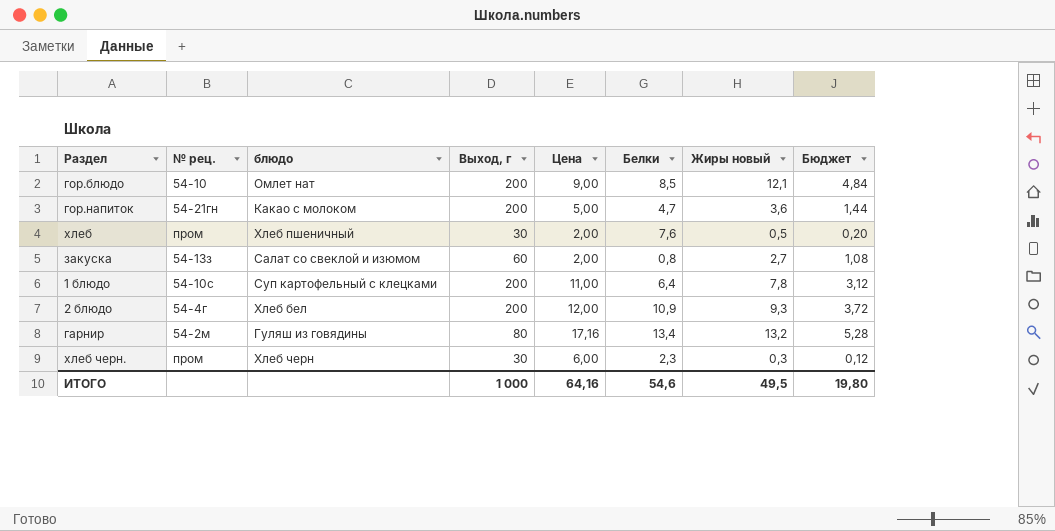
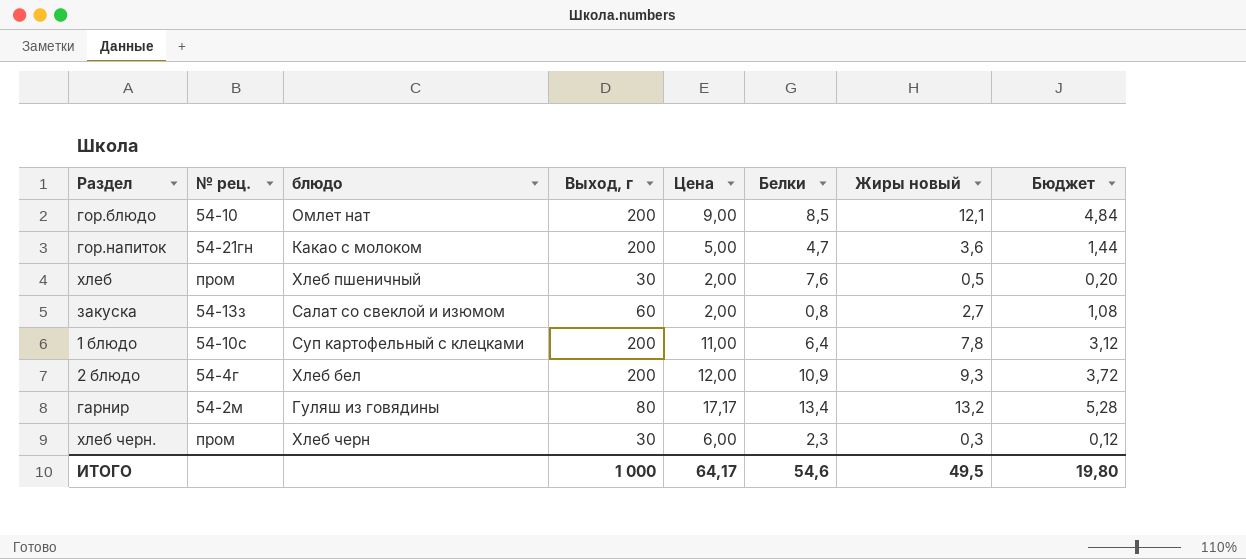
гарнир | Цена: 17,16 -> 17,17
ИТОГО | Цена: 64,16 -> 64,17

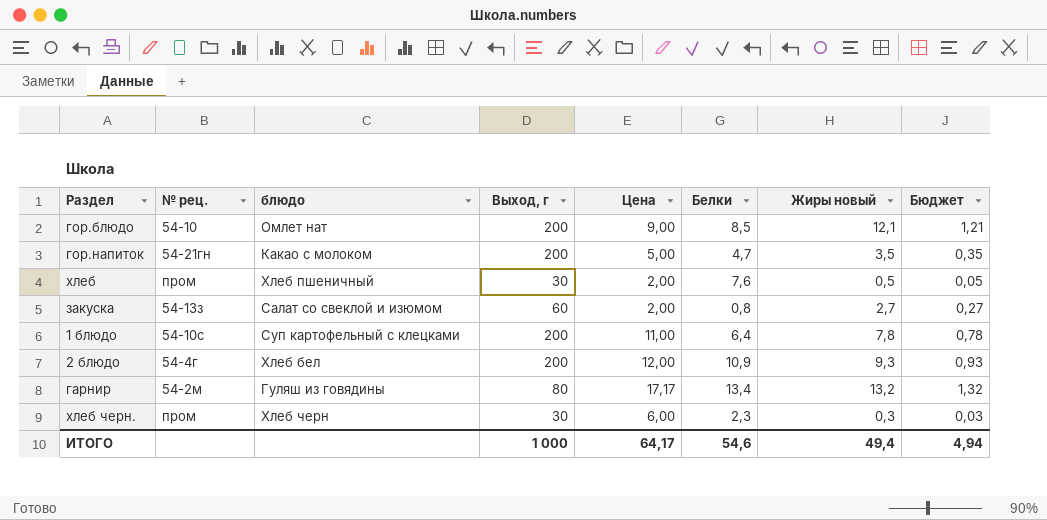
column Бюджет | formula: [Жиры новый] * 0,4 -> [Жиры новый] * 0,1
гор.напиток | Жиры новый: 3,6 -> 3,5
ИТОГО | Жиры новый: 49,5 -> 49,4
ИТОГО | Бюджет: 19,80 -> 4,94

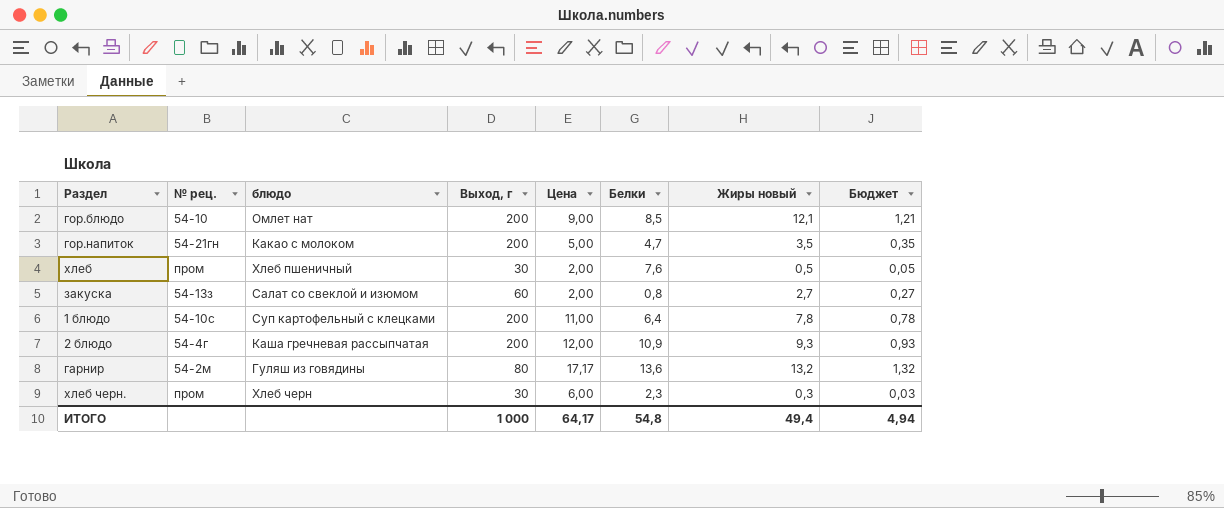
2 блюдо | блюдо: Хлеб бел -> Каша гречневая рассыпчатая
гарнир | Белки: 13,4 -> 13,6
ИТОГО | Белки: 54,6 -> 54,8

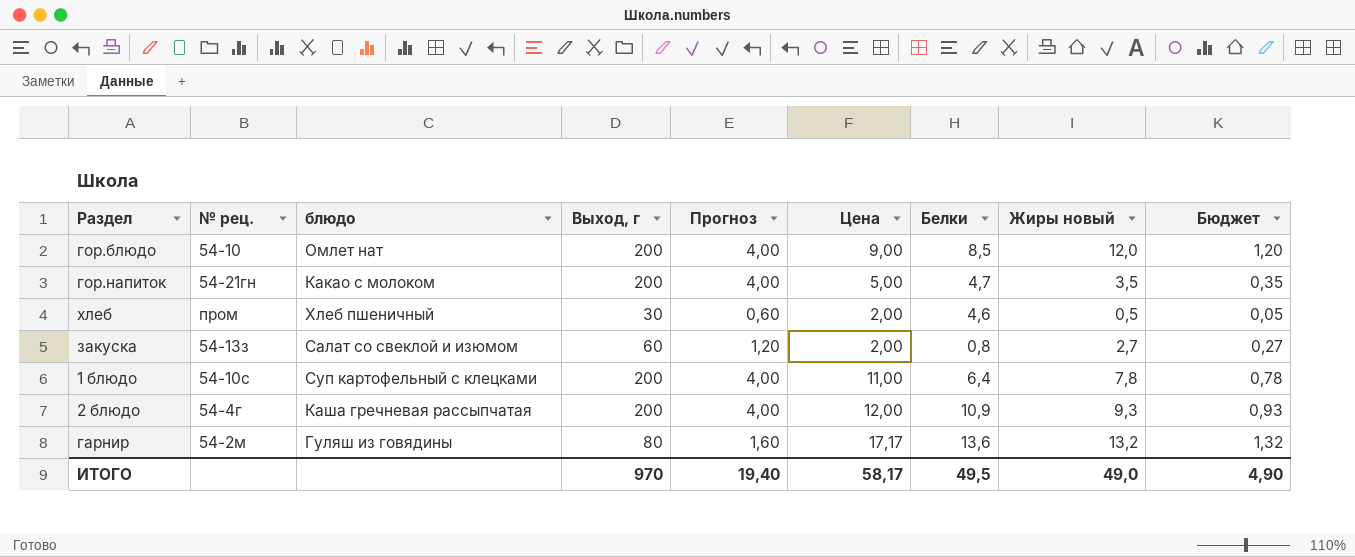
column Прогноз | formula: none -> [Выход, г] * 0,02
row хлеб черн.: пром | Хлеб черн | 30 | 6,00 | 2,3 | 0,3 | 0,03 -> none
гор.блюдо | Жиры новый: 12,1 -> 12,0
гор.блюдо | Бюджет: 1,21 -> 1,20
хлеб | Белки: 7,6 -> 4,6
ИТОГО | Выход, г: 1 000 -> 970
ИТОГО | Цена: 64,17 -> 58,17
ИТОГО | Белки: 54,8 -> 49,5
ИТОГО | Жиры новый: 49,4 -> 49,0
ИТОГО | Бюджет: 4,94 -> 4,90

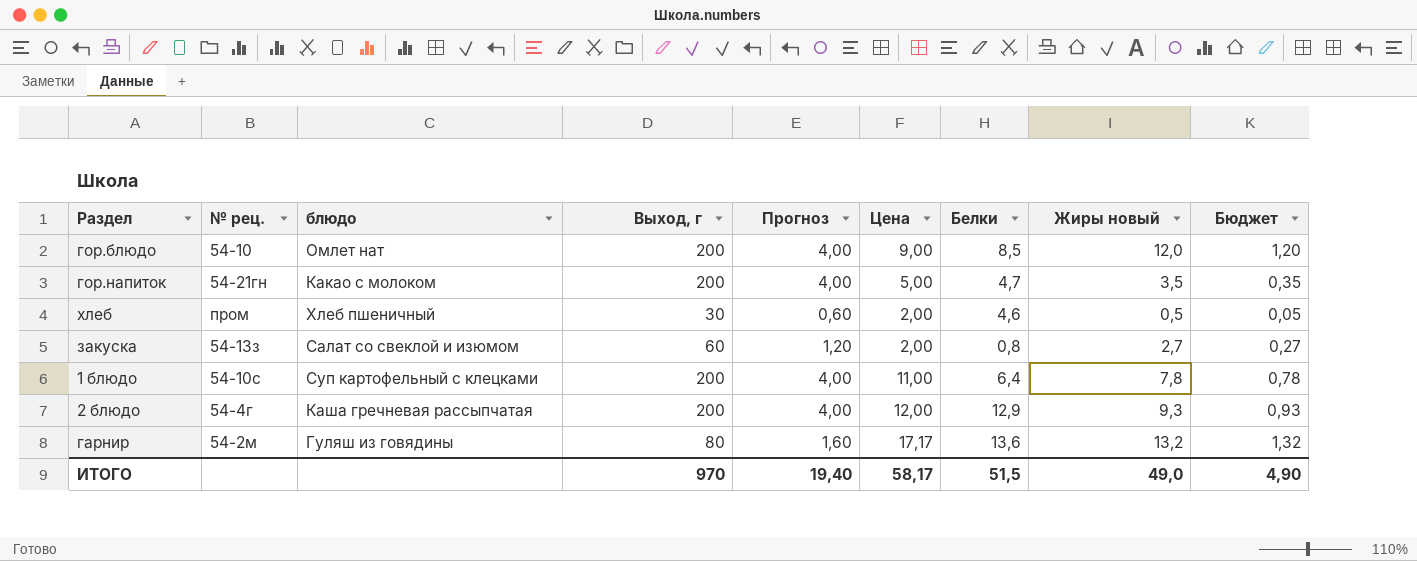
2 блюдо | Белки: 10,9 -> 12,9
ИТОГО | Белки: 49,5 -> 51,5

